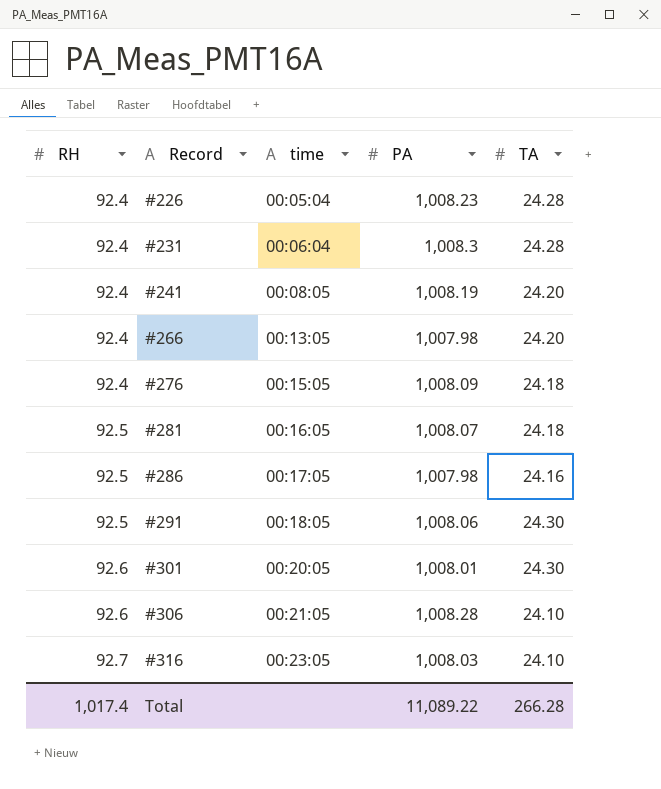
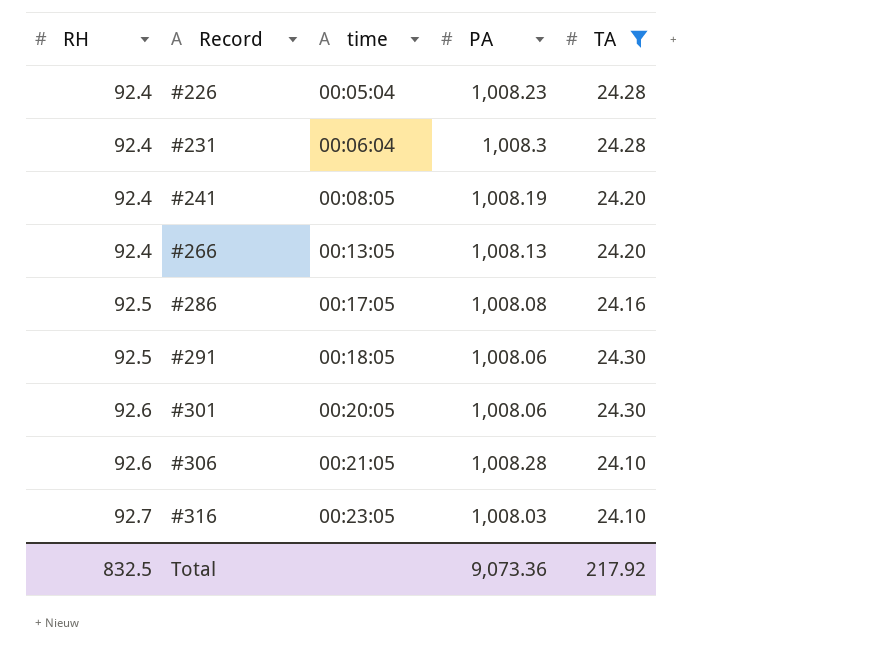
filter: none -> TA != 24.18
#266 | PA: 1,007.98 -> 1,008.13
#286 | PA: 1,007.98 -> 1,008.08
#301 | PA: 1,008.01 -> 1,008.06
Total | RH: 1,017.4 -> 832.5
Total | PA: 11,089.22 -> 9,073.36
Total | TA: 266.28 -> 217.92

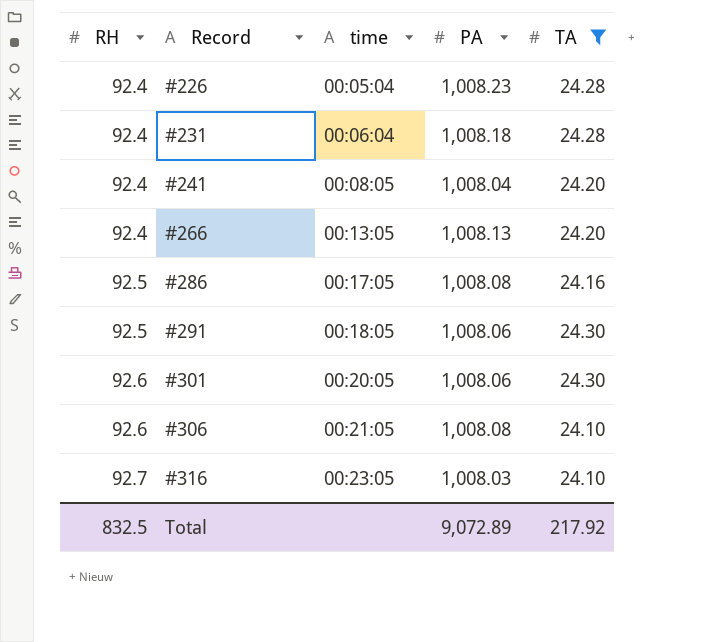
#231 | PA: 1,008.3 -> 1,008.18
#241 | PA: 1,008.19 -> 1,008.04
#306 | PA: 1,008.28 -> 1,008.08
Total | PA: 9,073.36 -> 9,072.89

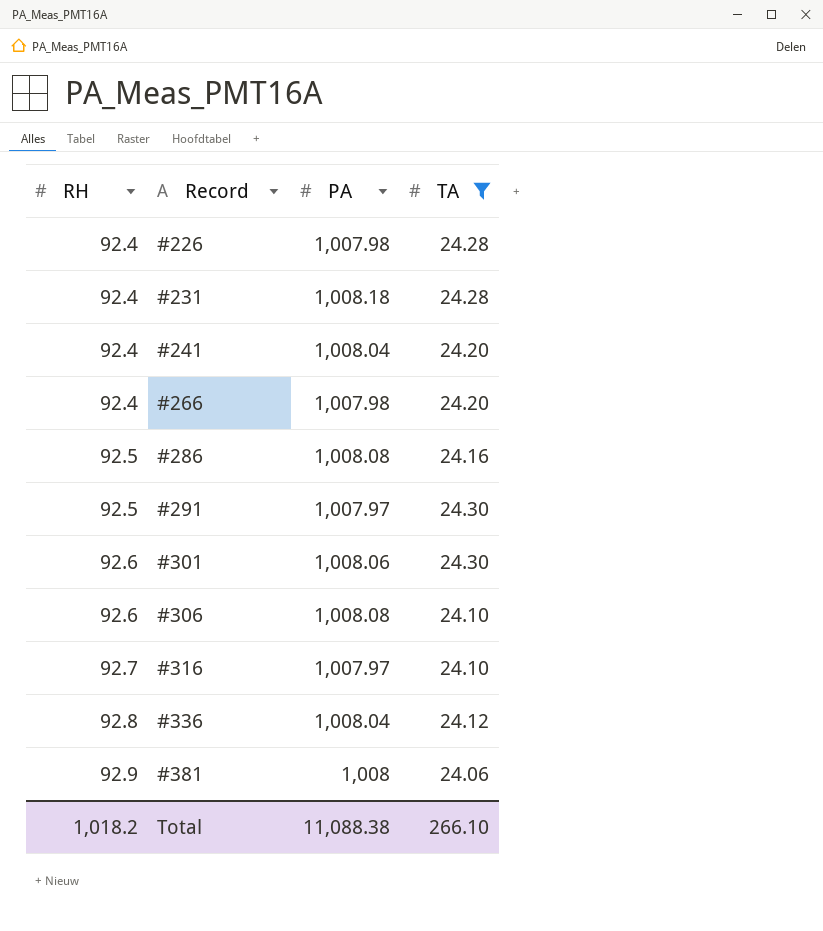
column time | position: 3 -> none
#226 | PA: 1,008.23 -> 1,007.98
#266 | PA: 1,008.13 -> 1,007.98
#291 | PA: 1,008.06 -> 1,007.97
#316 | PA: 1,008.03 -> 1,007.97
row #336: none -> 92.8 | 1,008.04 | 24.12
row #381: none -> 92.9 | 1,008 | 24.06
Total | RH: 832.5 -> 1,018.2
Total | PA: 9,072.89 -> 11,088.38
Total | TA: 217.92 -> 266.10

